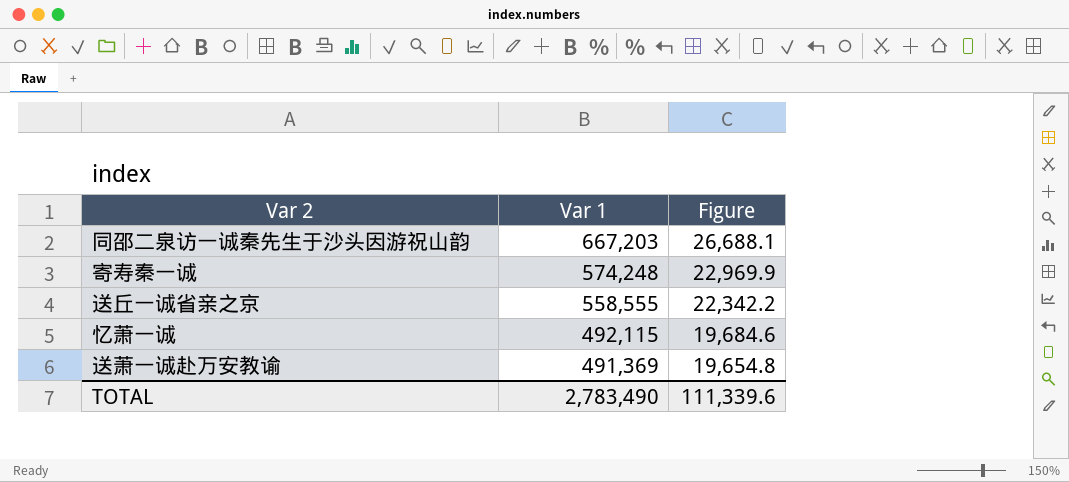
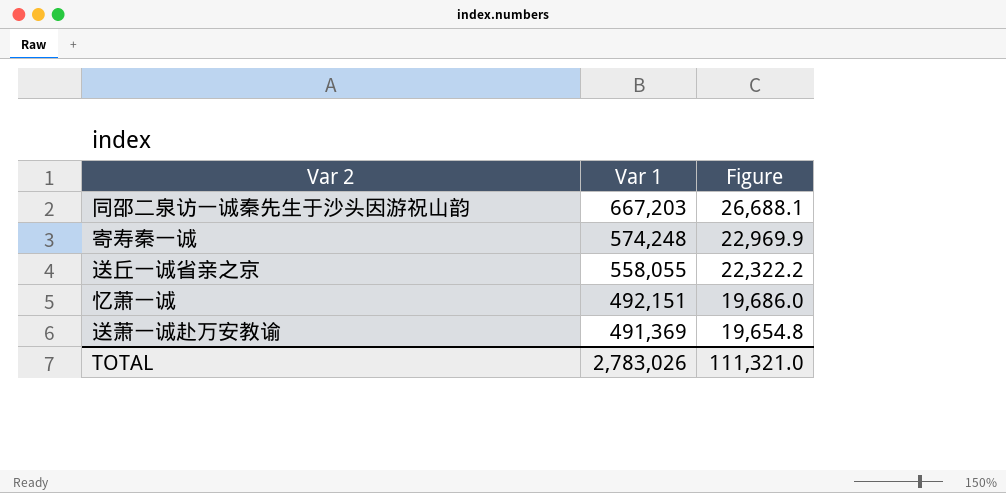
送丘一诚省亲之京 | Var 1: 558,555 -> 558,055
送丘一诚省亲之京 | Figure: 22,342.2 -> 22,322.2
忆萧一诚 | Var 1: 492,115 -> 492,151
忆萧一诚 | Figure: 19,684.6 -> 19,686.0
TOTAL | Var 1: 2,783,490 -> 2,783,026
TOTAL | Figure: 111,339.6 -> 111,321.0

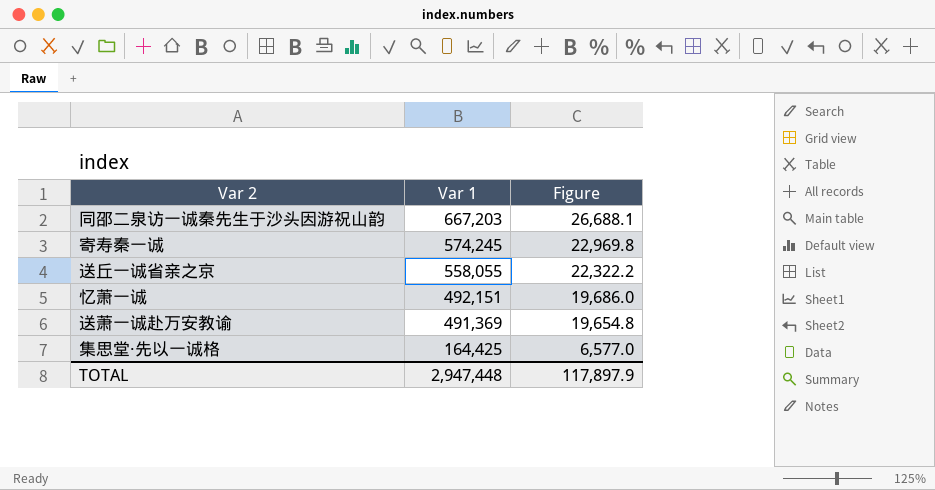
寄寿秦一诚 | Var 1: 574,248 -> 574,245
寄寿秦一诚 | Figure: 22,969.9 -> 22,969.8
row 集思堂·先以一诚格: none -> 164,425 | 6,577.0
TOTAL | Var 1: 2,783,026 -> 2,947,448
TOTAL | Figure: 111,321.0 -> 117,897.9

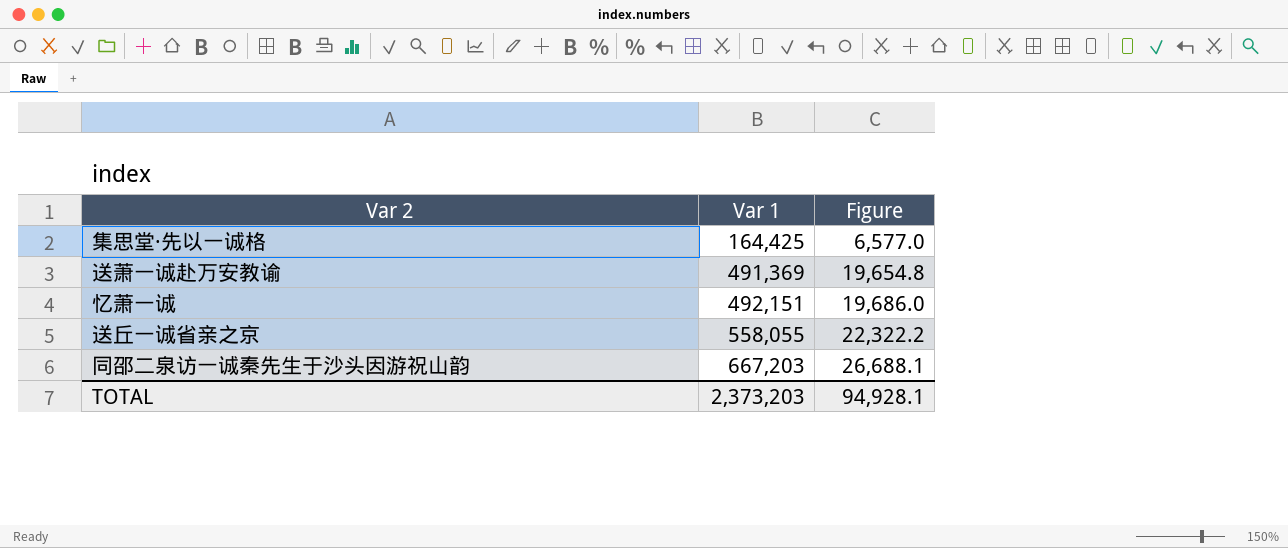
row order: Var 1 descending -> Var 1 ascending
row 寄寿秦一诚: 574,245 | 22,969.8 -> none
TOTAL | Var 1: 2,947,448 -> 2,373,203
TOTAL | Figure: 117,897.9 -> 94,928.1

